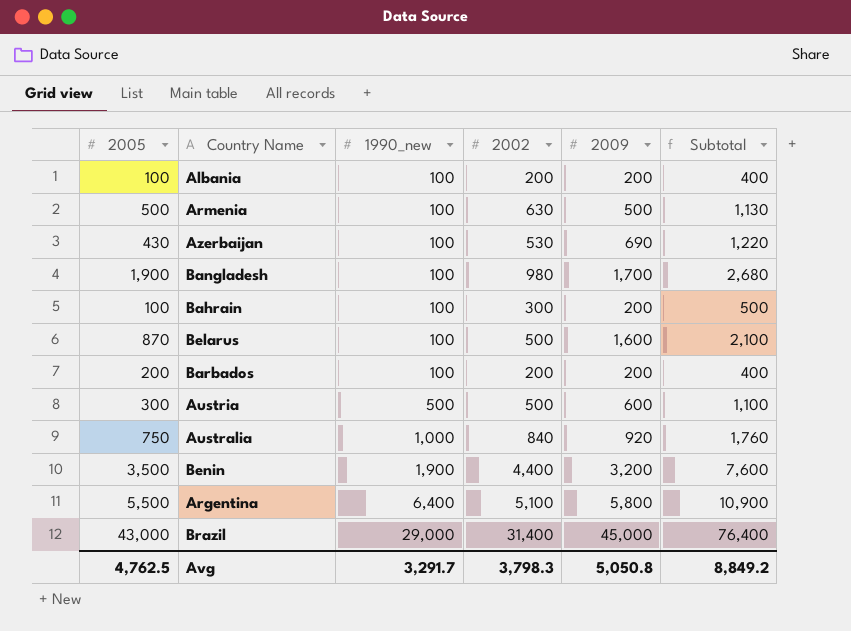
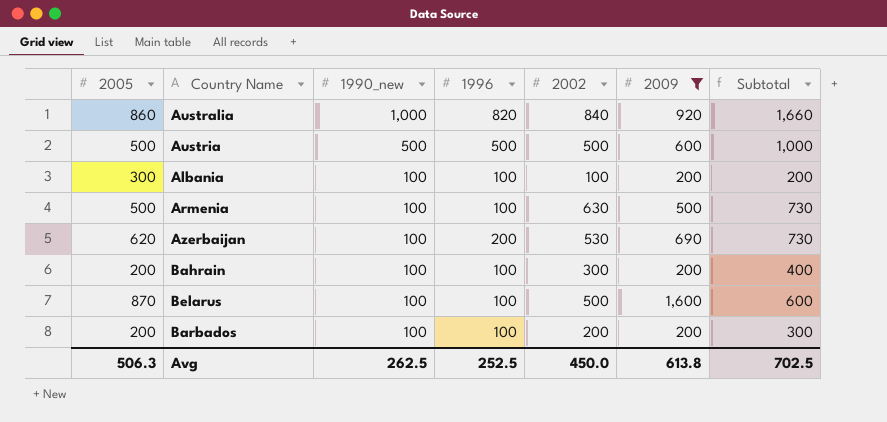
filter: none -> 2009 <= 1,600
row order: 1990_new ascending -> 1990_new descending
column 1996 | position: none -> 4
column Subtotal | formula: [2002] + [2009] -> [1996] + [2002]
Australia | 2005: 750 -> 860
Austria | 2005: 300 -> 500
Albania | 2005: 100 -> 300
Albania | 2002: 200 -> 100
Azerbaijan | 2005: 430 -> 620
Bahrain | 2005: 100 -> 200
Avg | 2005: 4,762.5 -> 506.3
Avg | 1990_new: 3,291.7 -> 262.5
Avg | 2002: 3,798.3 -> 450.0
Avg | 2009: 5,050.8 -> 613.8
Avg | Subtotal: 8,849.2 -> 702.5

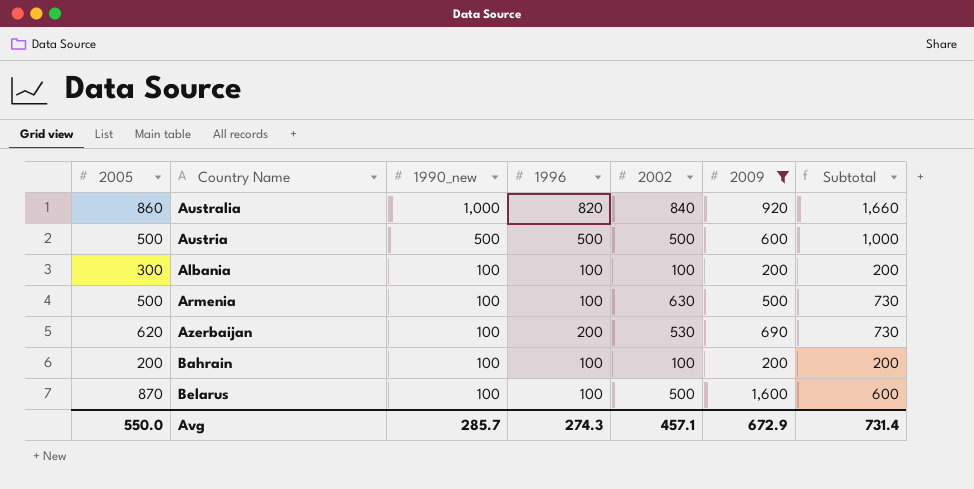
row Barbados: 200 | 100 | 100 | 200 | 200 | 300 -> none
Bahrain | 2002: 300 -> 100
Bahrain | Subtotal: 400 -> 200
Avg | 2005: 506.3 -> 550.0
Avg | 1990_new: 262.5 -> 285.7
Avg | 1996: 252.5 -> 274.3
Avg | 2002: 450.0 -> 457.1
Avg | 2009: 613.8 -> 672.9
Avg | Subtotal: 702.5 -> 731.4

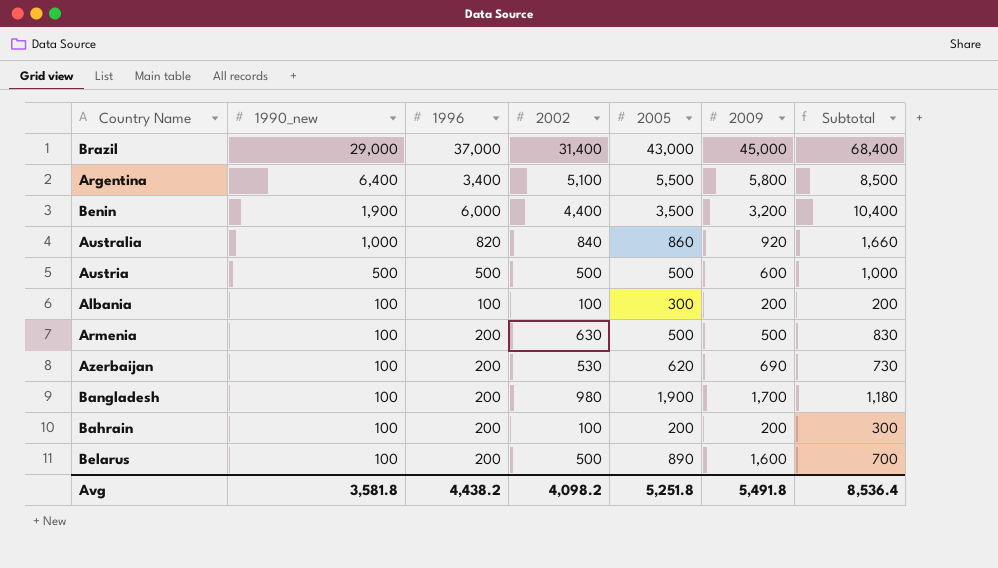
filter: 2009 <= 1,600 -> none
column 2005 | position: 1 -> 5
Armenia | 1996: 100 -> 200
Armenia | Subtotal: 730 -> 830
Bahrain | 1996: 100 -> 200
Bahrain | Subtotal: 200 -> 300
Belarus | 1996: 100 -> 200
Belarus | 2005: 870 -> 890
Belarus | Subtotal: 600 -> 700
Avg | 1990_new: 285.7 -> 3,581.8
Avg | 1996: 274.3 -> 4,438.2
Avg | 2002: 457.1 -> 4,098.2
Avg | 2005: 550.0 -> 5,251.8
Avg | 2009: 672.9 -> 5,491.8
Avg | Subtotal: 731.4 -> 8,536.4

